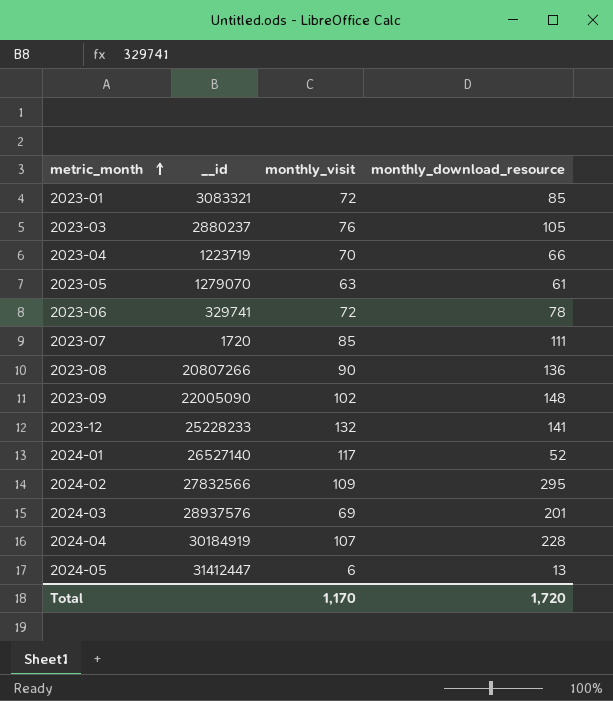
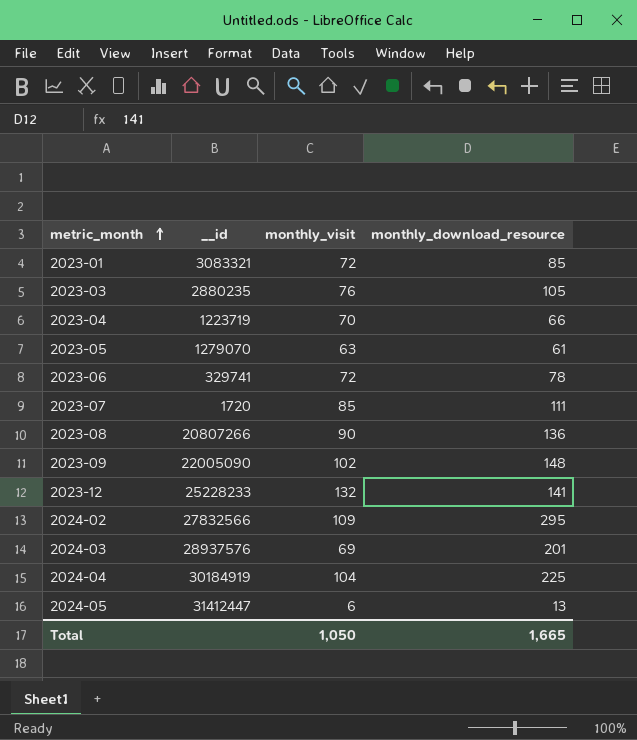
row 2024-01: 26527140 | 117 | 52 -> none
2023-03 | __id: 2880237 -> 2880235
2024-04 | monthly_visit: 107 -> 104
2024-04 | monthly_download_resource: 228 -> 225
Total | monthly_visit: 1,170 -> 1,050
Total | monthly_download_resource: 1,720 -> 1,665

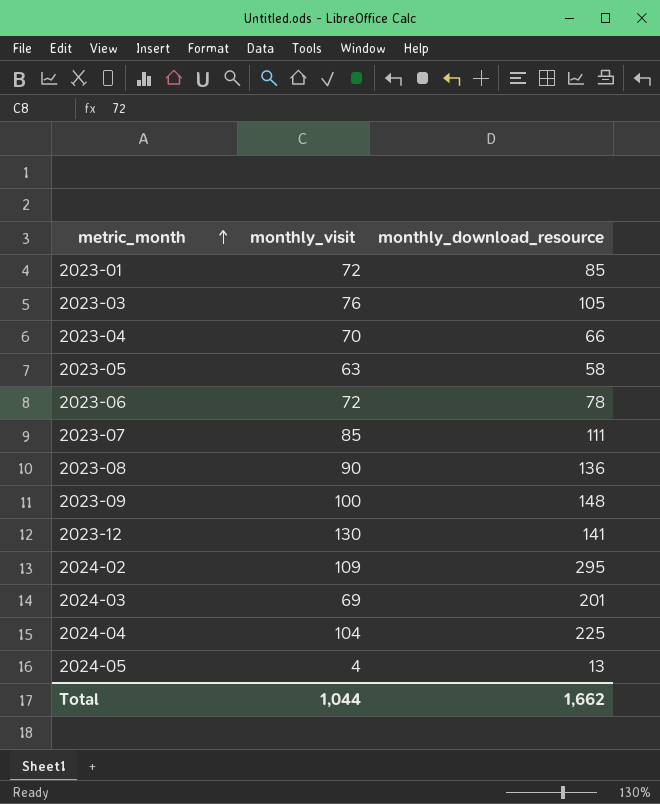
column __id | position: 2 -> none
2023-05 | monthly_download_resource: 61 -> 58
2023-09 | monthly_visit: 102 -> 100
2023-12 | monthly_visit: 132 -> 130
2024-05 | monthly_visit: 6 -> 4
Total | monthly_visit: 1,050 -> 1,044
Total | monthly_download_resource: 1,665 -> 1,662

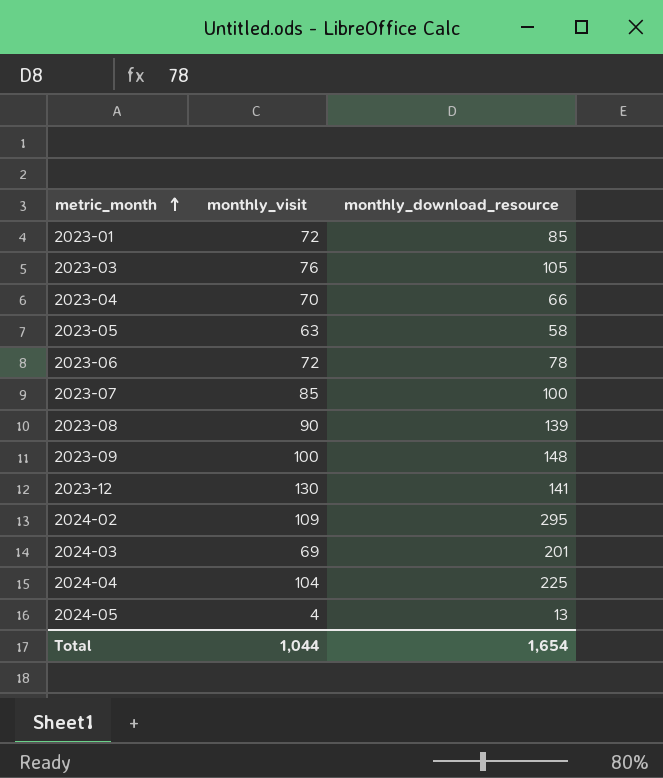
2023-07 | monthly_download_resource: 111 -> 100
2023-08 | monthly_download_resource: 136 -> 139
Total | monthly_download_resource: 1,662 -> 1,654

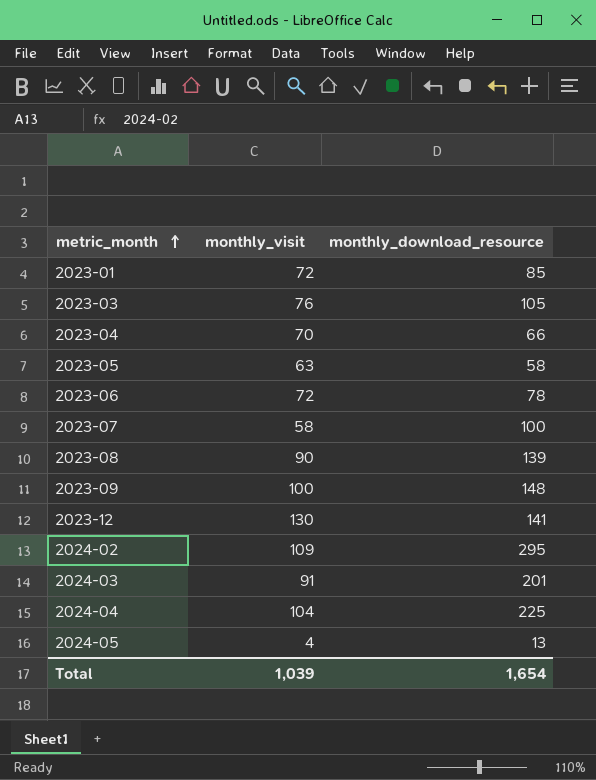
2023-07 | monthly_visit: 85 -> 58
2024-03 | monthly_visit: 69 -> 91
Total | monthly_visit: 1,044 -> 1,039

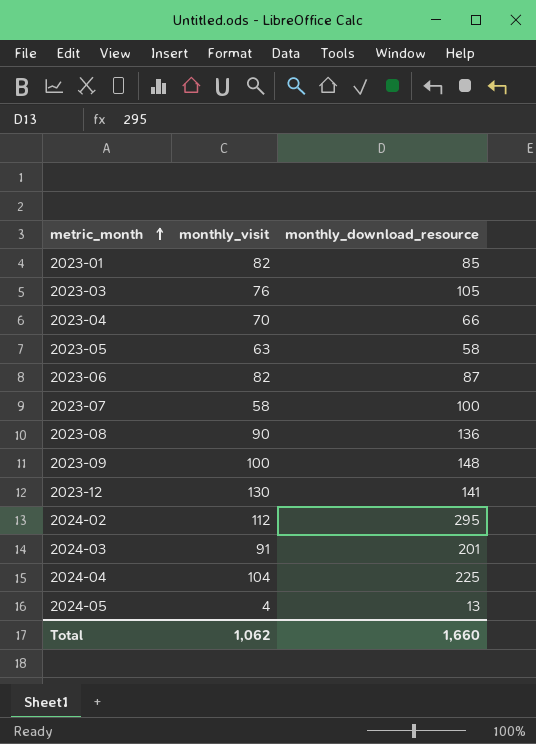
2023-01 | monthly_visit: 72 -> 82
2023-06 | monthly_visit: 72 -> 82
2023-06 | monthly_download_resource: 78 -> 87
2023-08 | monthly_download_resource: 139 -> 136
2024-02 | monthly_visit: 109 -> 112
Total | monthly_visit: 1,039 -> 1,062
Total | monthly_download_resource: 1,654 -> 1,660

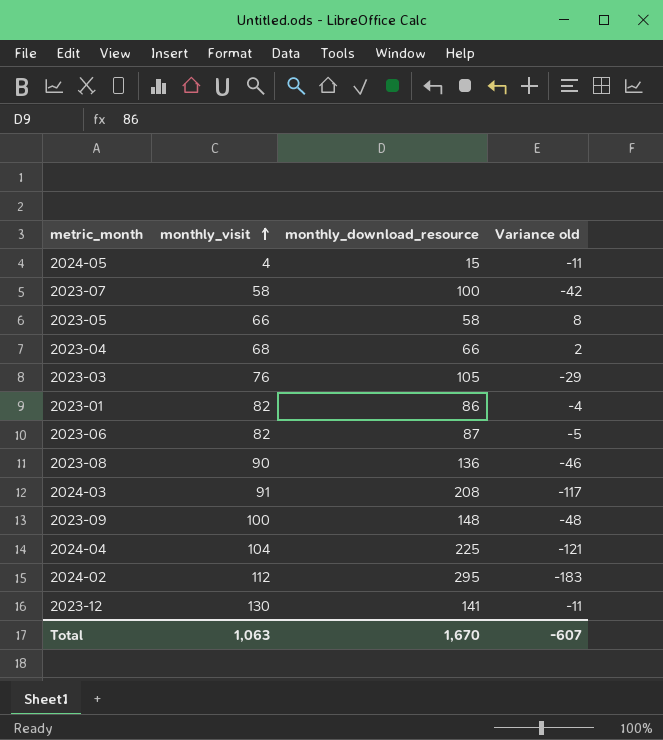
row order: metric_month ascending -> monthly_visit ascending
column Variance old | formula: none -> [monthly_visit] - [monthly_download_resource]
2024-05 | monthly_download_resource: 13 -> 15
2023-05 | monthly_visit: 63 -> 66
2023-04 | monthly_visit: 70 -> 68
2023-01 | monthly_download_resource: 85 -> 86
2024-03 | monthly_download_resource: 201 -> 208
Total | monthly_visit: 1,062 -> 1,063
Total | monthly_download_resource: 1,660 -> 1,670

